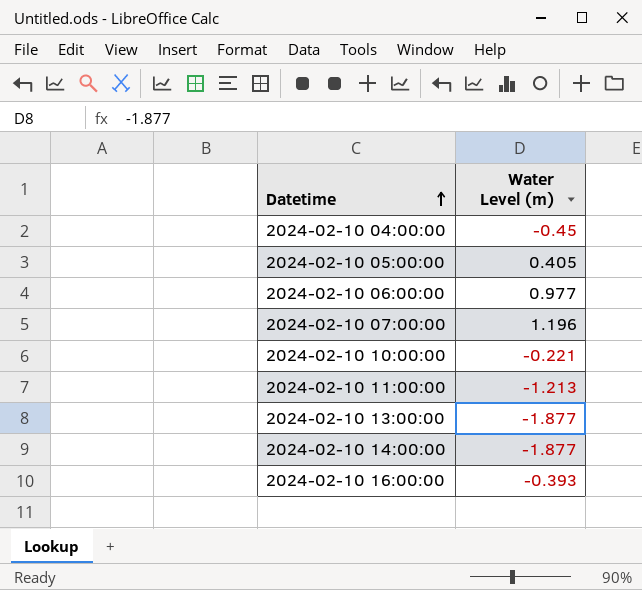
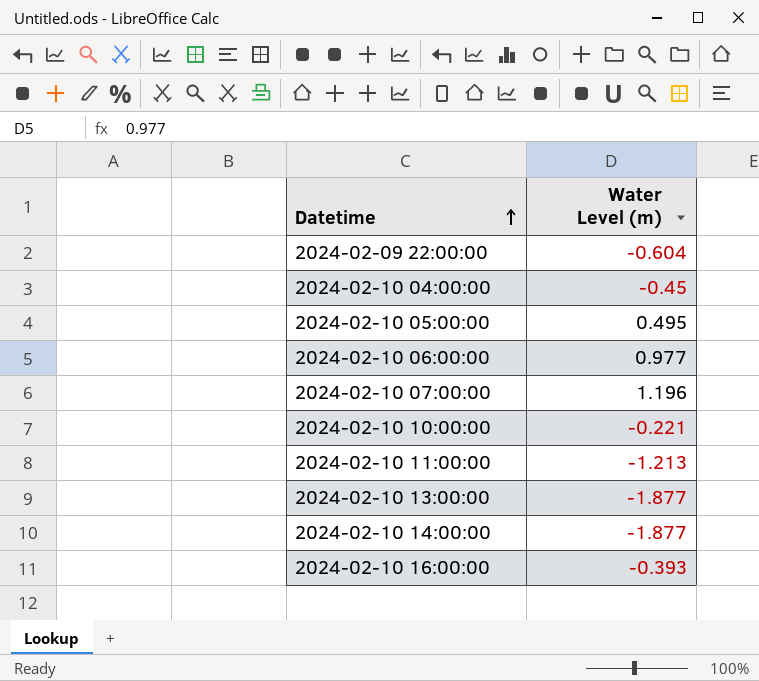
row 2024-02-09 22:00:00: none -> -0.604
2024-02-10 05:00:00 | Water Level (m): 0.405 -> 0.495

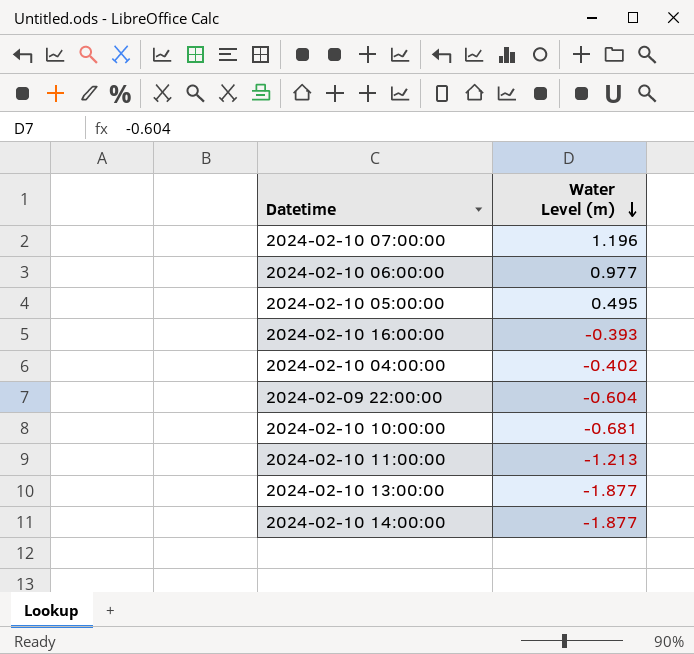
row order: Datetime ascending -> Water Level (m) descending
2024-02-10 04:00:00 | Water Level (m): -0.45 -> -0.402
2024-02-10 10:00:00 | Water Level (m): -0.221 -> -0.681

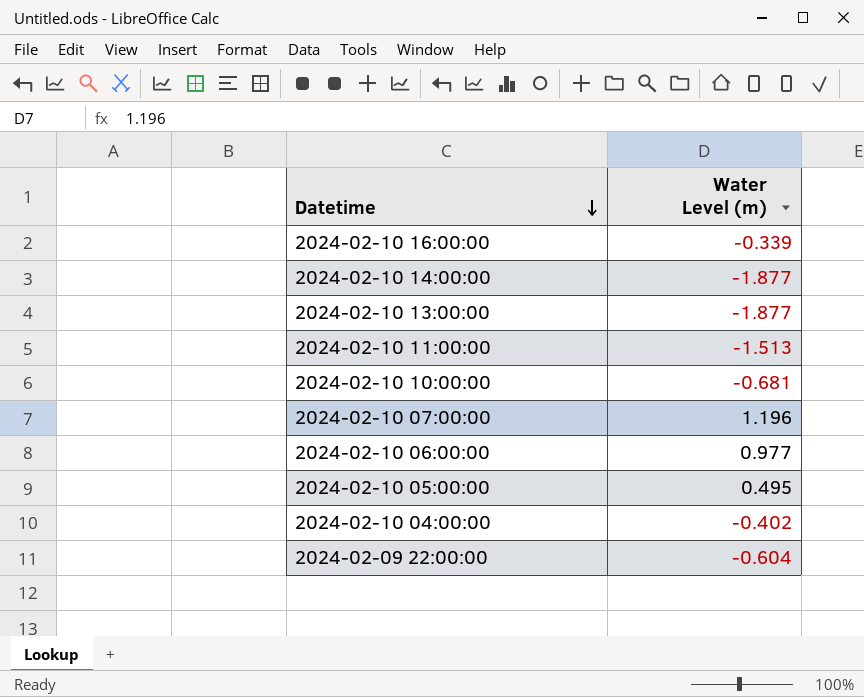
row order: Water Level (m) descending -> Datetime descending
2024-02-10 16:00:00 | Water Level (m): -0.393 -> -0.339
2024-02-10 11:00:00 | Water Level (m): -1.213 -> -1.513

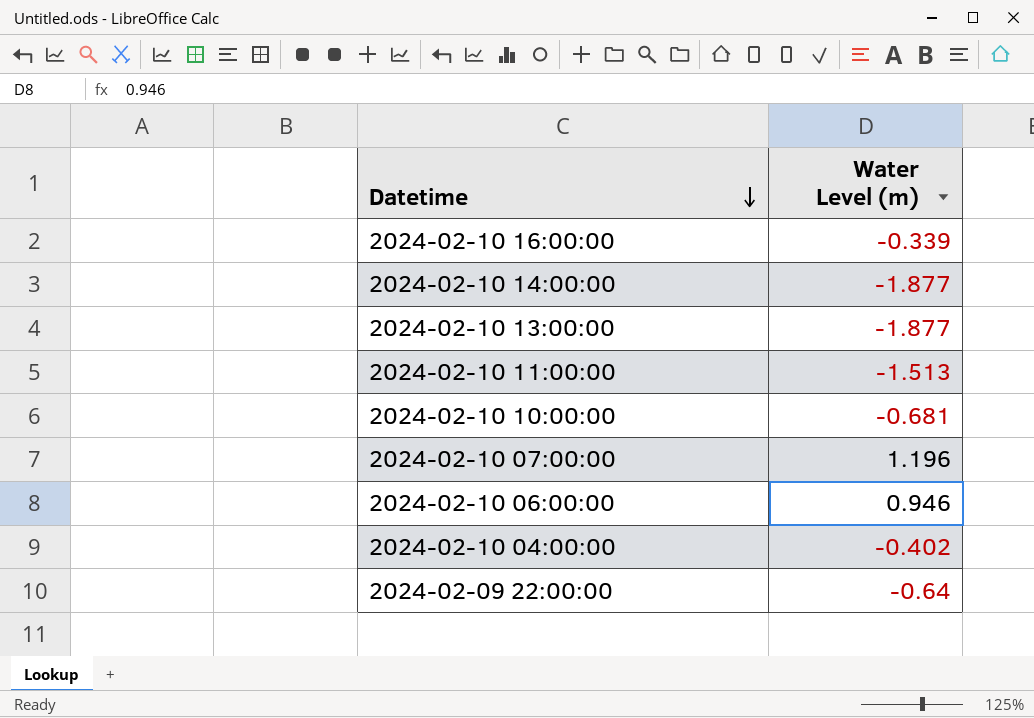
row 2024-02-10 05:00:00: 0.495 -> none
2024-02-10 06:00:00 | Water Level (m): 0.977 -> 0.946
2024-02-09 22:00:00 | Water Level (m): -0.604 -> -0.64

